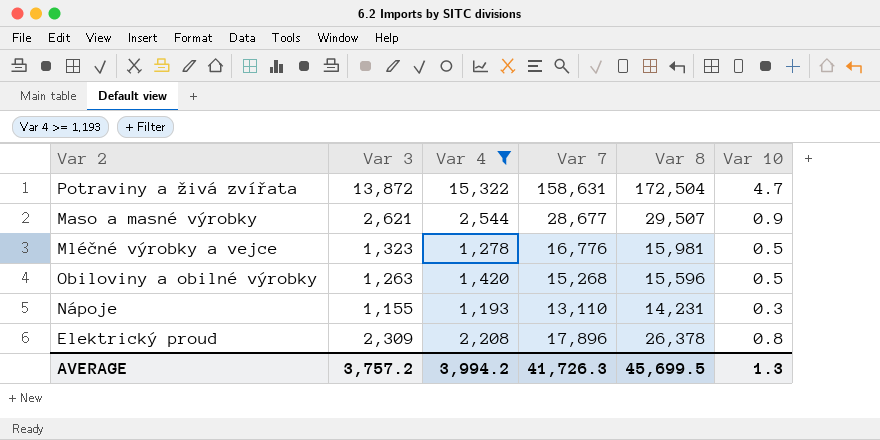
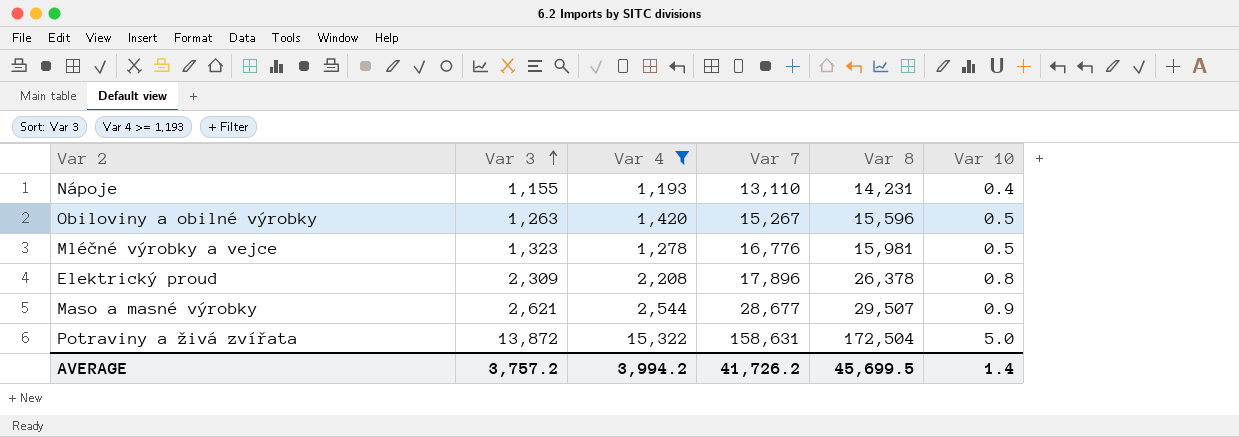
row order: none -> Var 3 ascending
Nápoje | Var 10: 0.3 -> 0.4
Obiloviny a obilné výrobky | Var 7: 15,268 -> 15,267
Potraviny a živá zvířata | Var 10: 4.7 -> 5.0
AVERAGE | Var 7: 41,726.3 -> 41,726.2
AVERAGE | Var 10: 1.3 -> 1.4

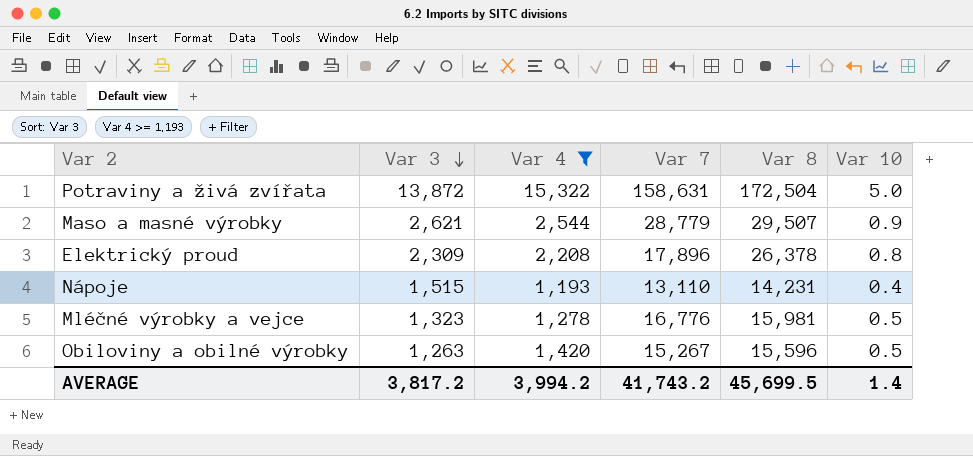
row order: Var 3 ascending -> Var 3 descending
Maso a masné výrobky | Var 7: 28,677 -> 28,779
Nápoje | Var 3: 1,155 -> 1,515
AVERAGE | Var 3: 3,757.2 -> 3,817.2
AVERAGE | Var 7: 41,726.2 -> 41,743.2

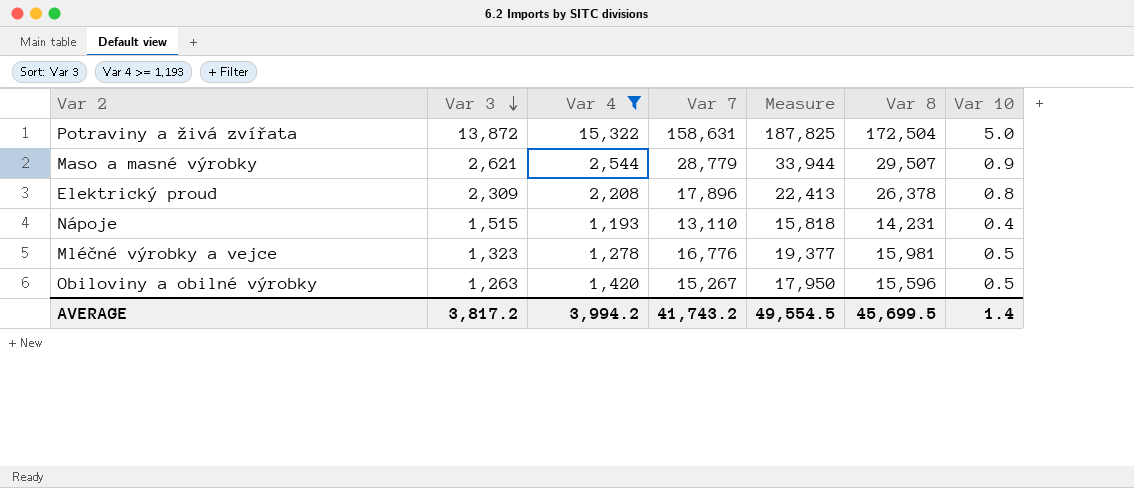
column Measure | formula: none -> [Var 3] + [Var 4] + [Var 7]

